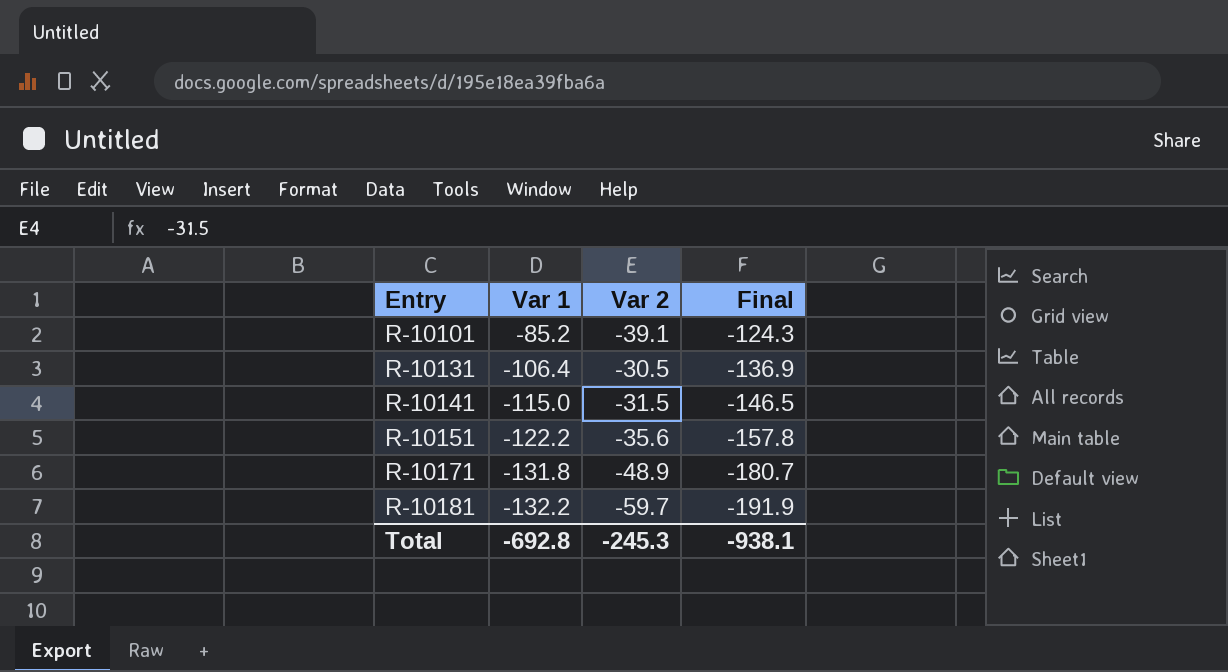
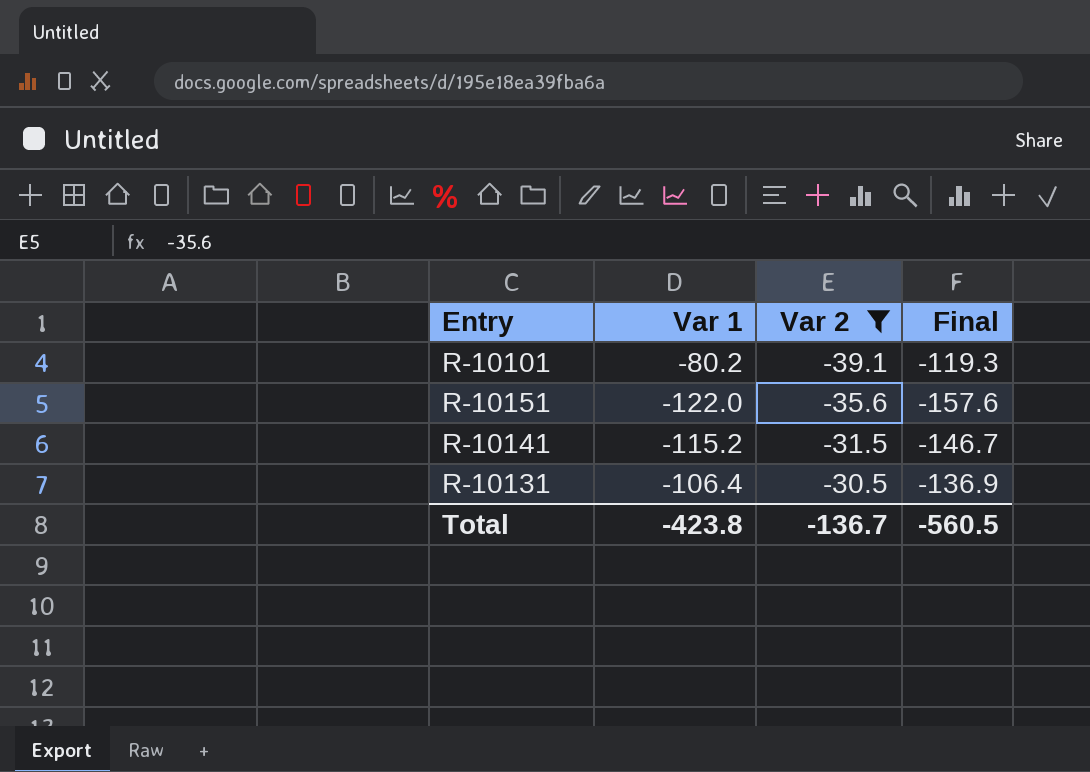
filter: none -> Var 2 >= -39.1
row order: Entry ascending -> Var 2 ascending
R-10101 | Var 1: -85.2 -> -80.2
R-10101 | Final: -124.3 -> -119.3
R-10151 | Var 1: -122.2 -> -122.0
R-10151 | Final: -157.8 -> -157.6
R-10141 | Var 1: -115.0 -> -115.2
R-10141 | Final: -146.5 -> -146.7
Total | Var 1: -692.8 -> -423.8
Total | Var 2: -245.3 -> -136.7
Total | Final: -938.1 -> -560.5

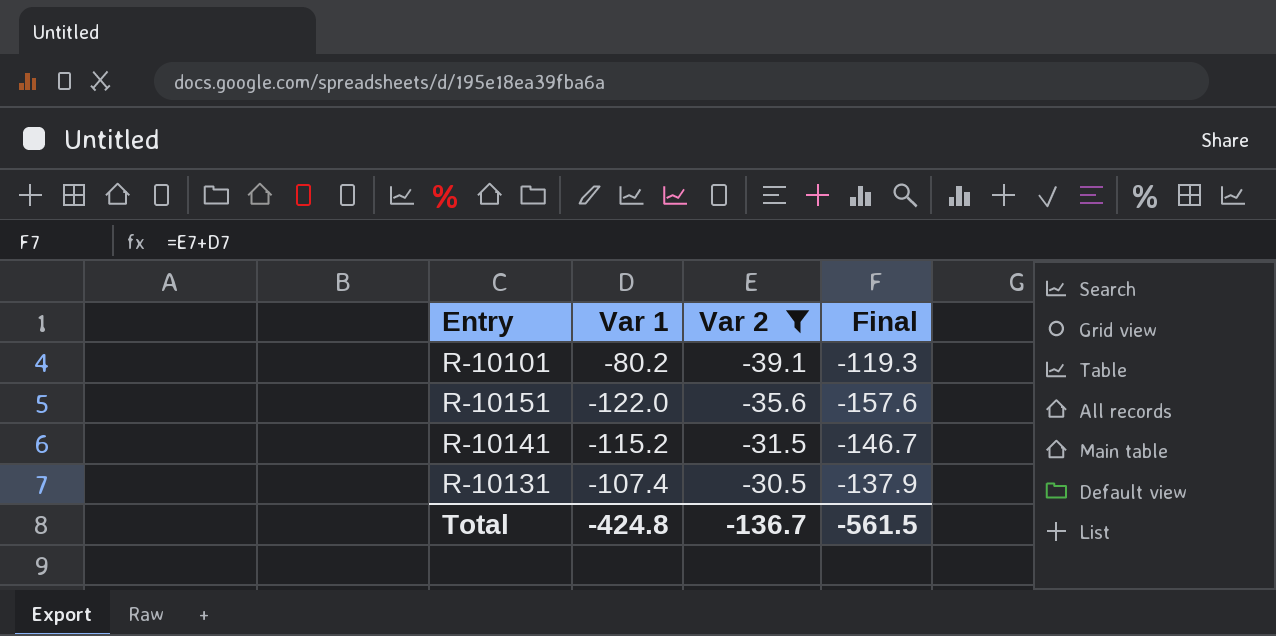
R-10131 | Var 1: -106.4 -> -107.4
R-10131 | Final: -136.9 -> -137.9
Total | Var 1: -423.8 -> -424.8
Total | Final: -560.5 -> -561.5

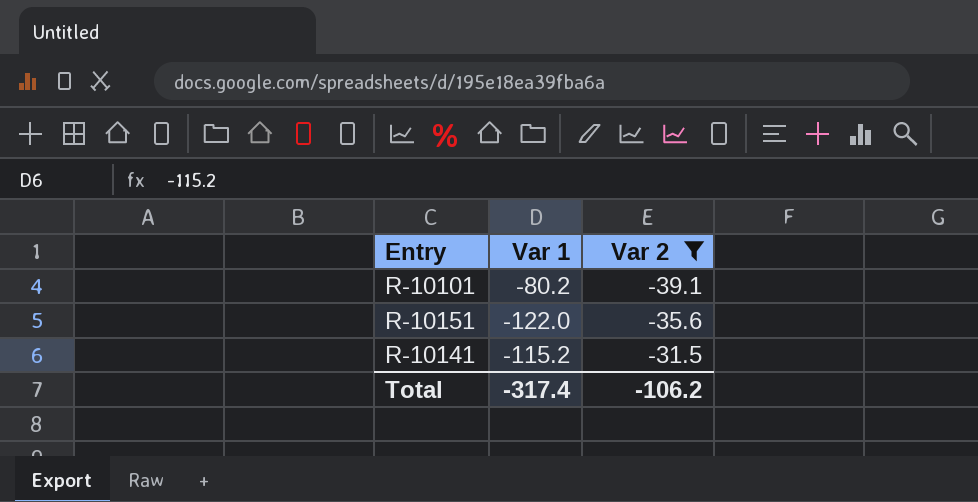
column Final | formula: [Var 1] + [Var 2] -> none
row R-10131: -107.4 | -30.5 | -137.9 -> none
Total | Var 1: -424.8 -> -317.4
Total | Var 2: -136.7 -> -106.2

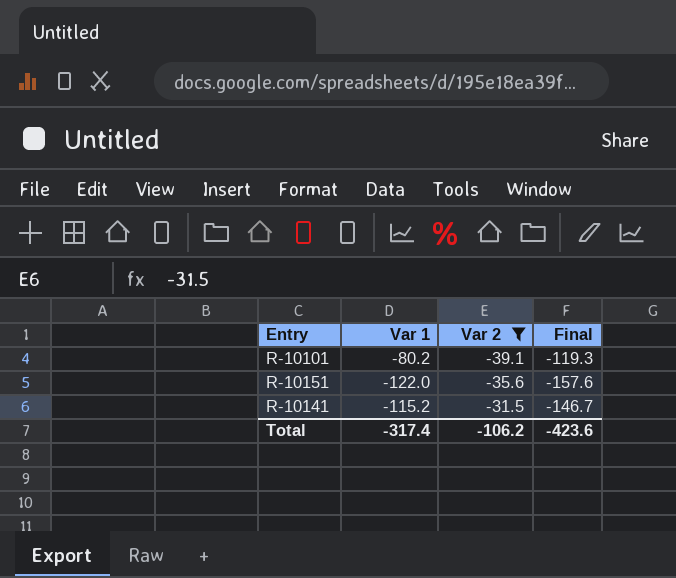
column Final | formula: none -> [Var 1] + [Var 2]

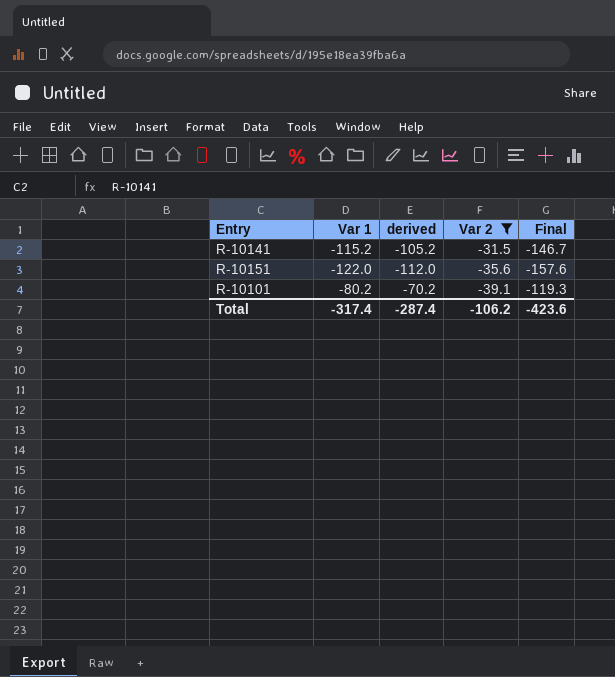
row order: Var 2 ascending -> Var 2 descending
column derived | formula: none -> [Var 1] + 10

